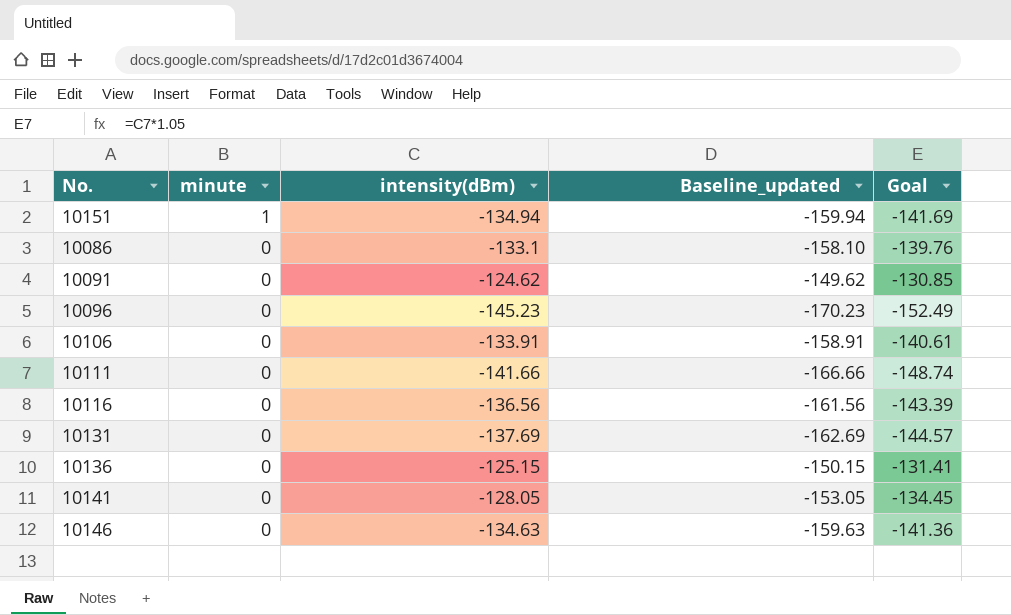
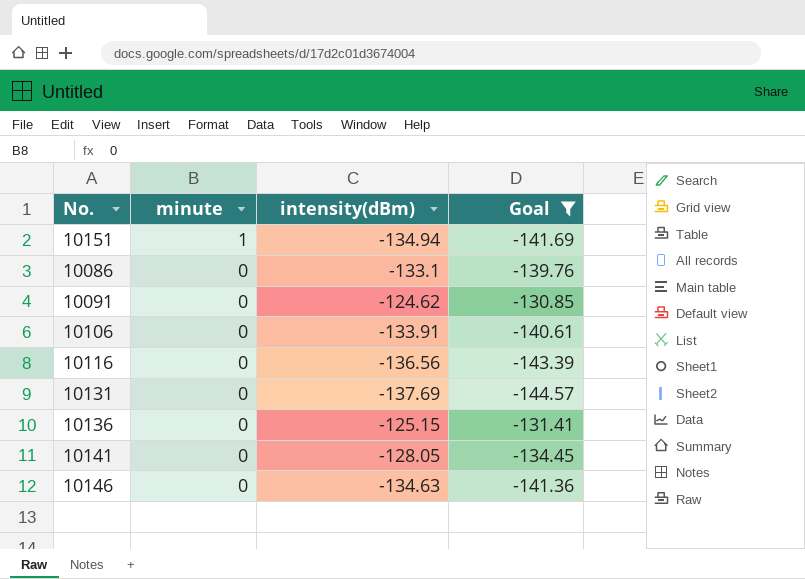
filter: none -> Goal >= -144.57
column Baseline_updated | formula: [intensity(dBm)] - 25 -> none

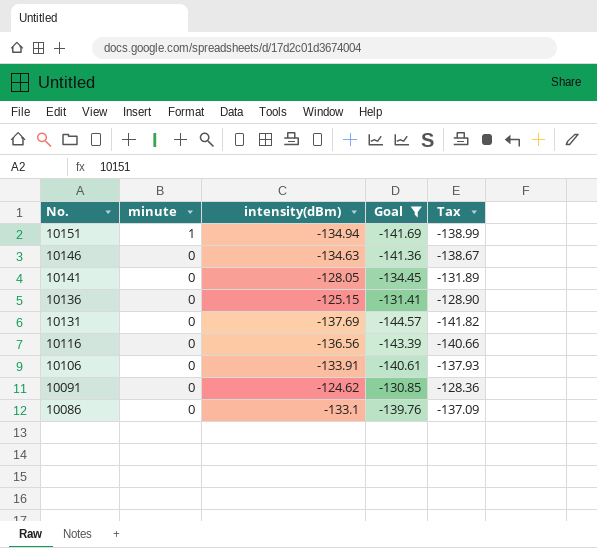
row order: minute descending -> No. descending
column Tax | formula: none -> [intensity(dBm)] * 1.03

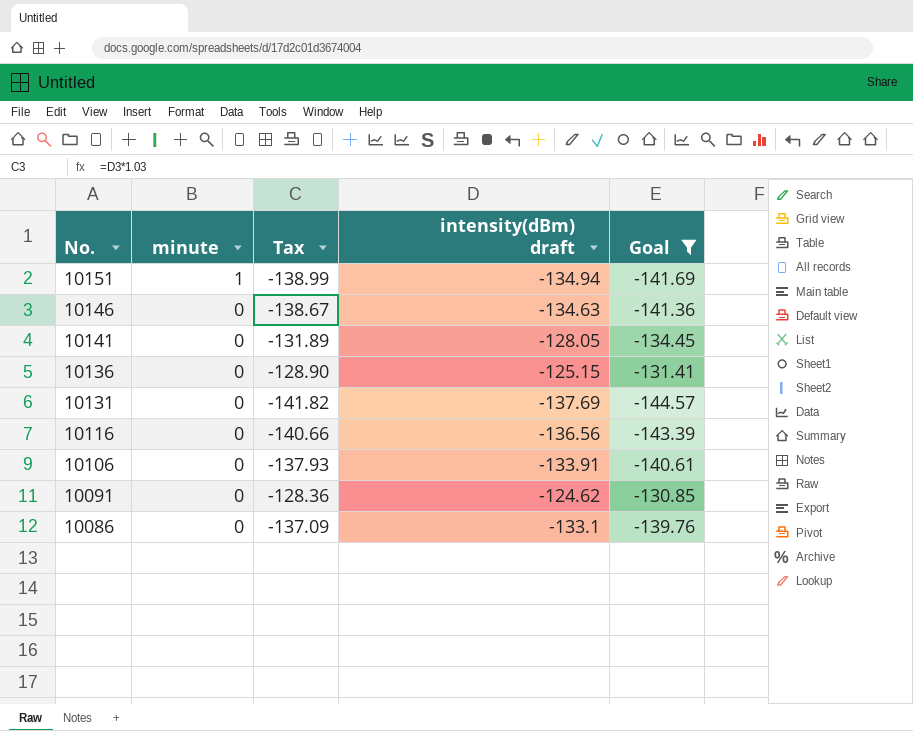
column Tax | position: 5 -> 3
column name: intensity(dBm) -> intensity(dBm) draft

